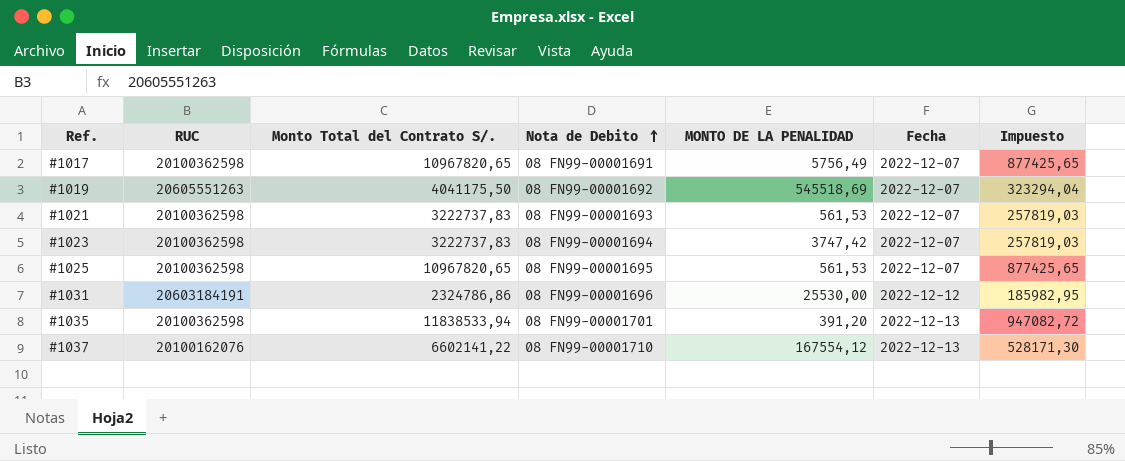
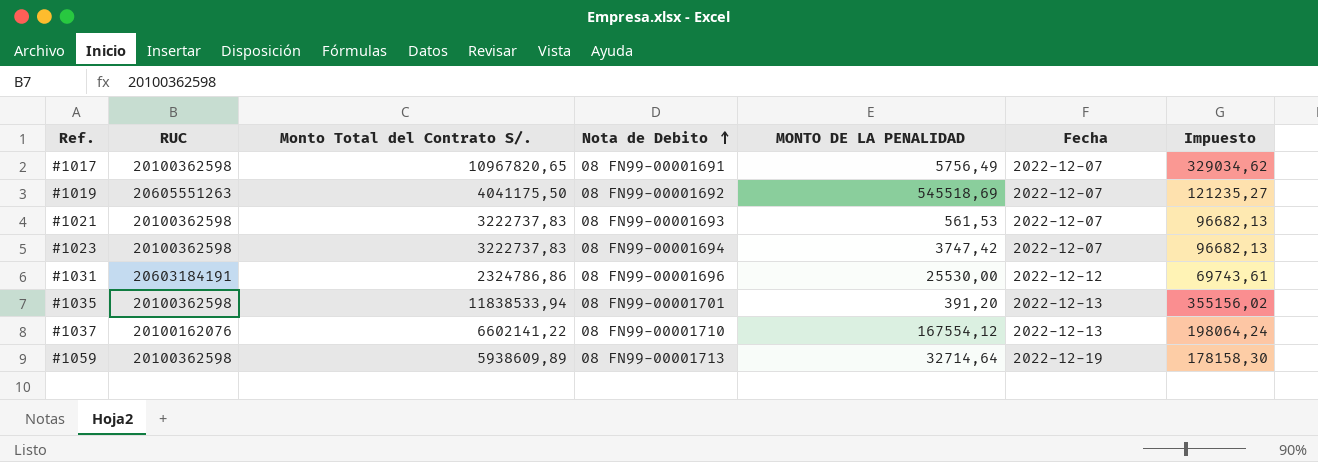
column Impuesto | formula: [Monto Total del Contrato S/.] * 0,08 -> [Monto Total del Contrato S/.] * 0,03
row #1025: 20100362598 | 10967820,65 | 08 FN99-00001695 | 561,53 | 2022-12-07 | 877425,65 -> none
row #1059: none -> 20100362598 | 5938609,89 | 08 FN99-00001713 | 32714,64 | 2022-12-19 | 178158,30

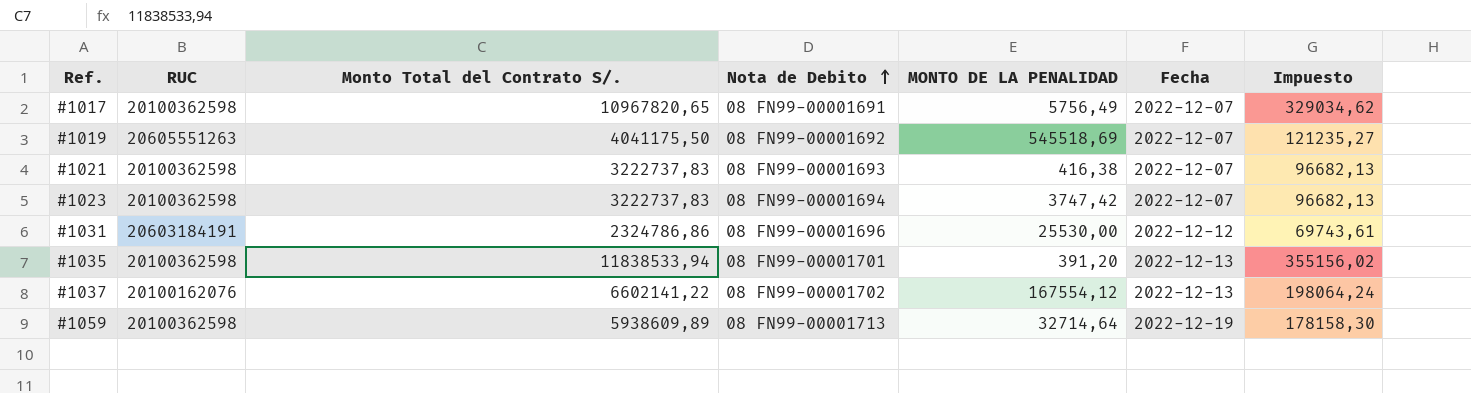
#1021 | MONTO DE LA PENALIDAD: 561,53 -> 416,38
#1037 | Nota de Debito: 08 FN99-00001710 -> 08 FN99-00001702

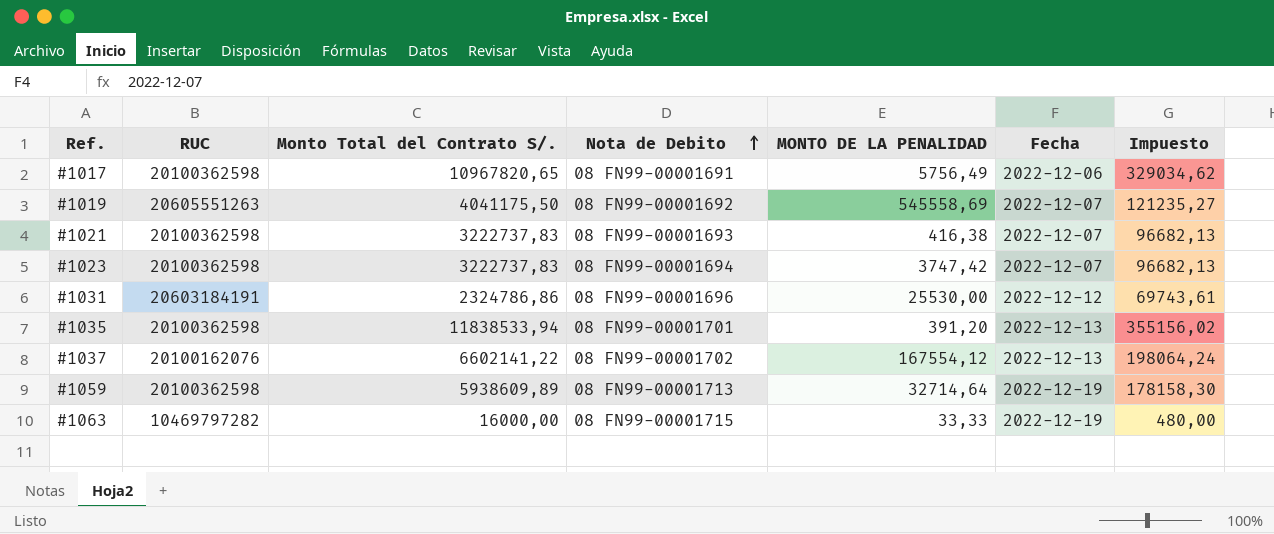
#1017 | Fecha: 2022-12-07 -> 2022-12-06
#1019 | MONTO DE LA PENALIDAD: 545518,69 -> 545558,69
row #1063: none -> 10469797282 | 16000,00 | 08 FN99-00001715 | 33,33 | 2022-12-19 | 480,00

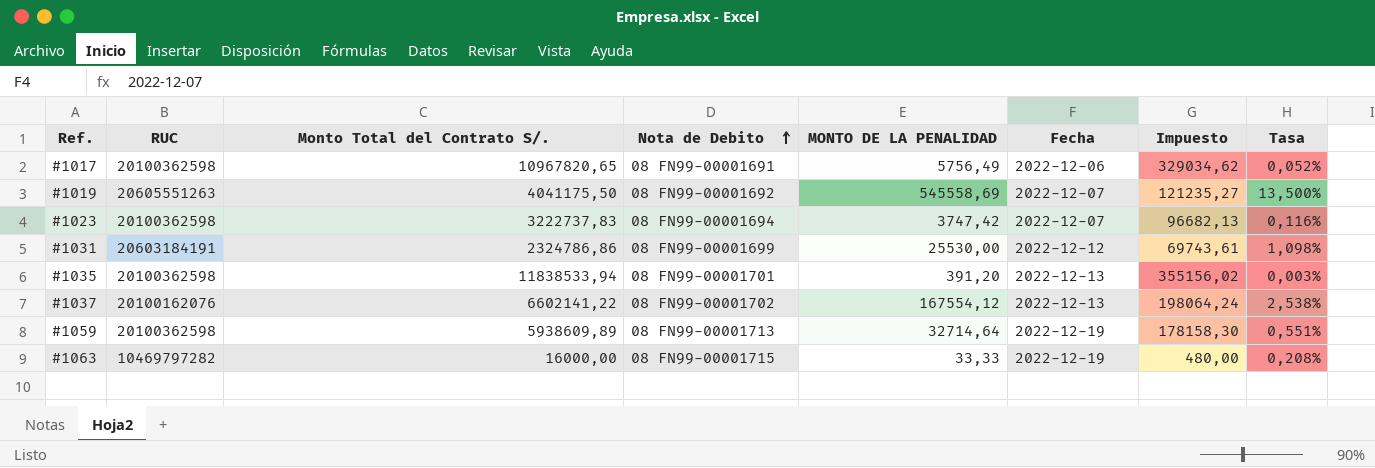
column Tasa | formula: none -> [MONTO DE LA PENALIDAD] / [Monto Total del Contrato S/.]
row #1021: 20100362598 | 3222737,83 | 08 FN99-00001693 | 416,38 | 2022-12-07 | 96682,13 -> none
#1031 | Nota de Debito: 08 FN99-00001696 -> 08 FN99-00001699

